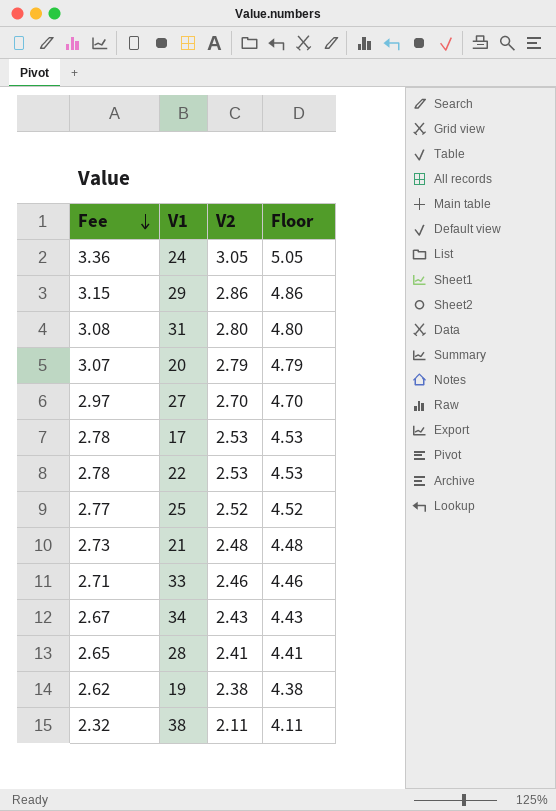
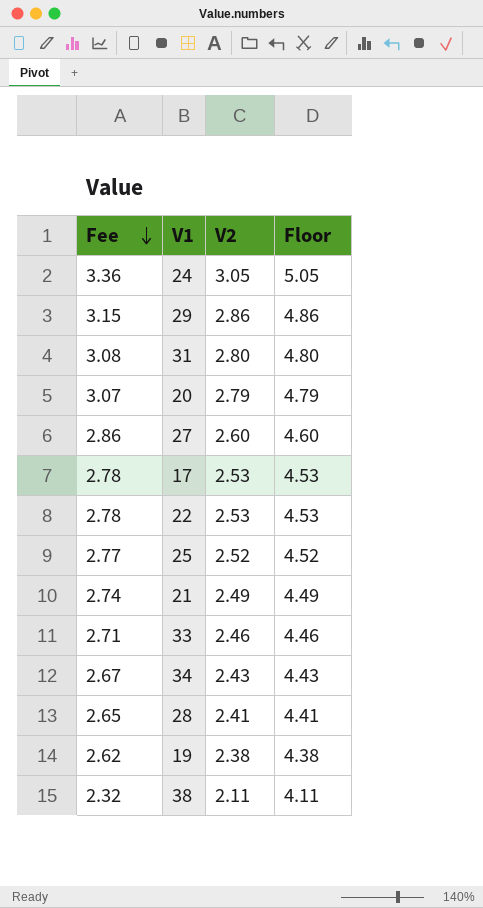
27 | Fee: 2.97 -> 2.86
27 | V2: 2.70 -> 2.60
27 | Floor: 4.70 -> 4.60
21 | Fee: 2.73 -> 2.74
21 | V2: 2.48 -> 2.49
21 | Floor: 4.48 -> 4.49

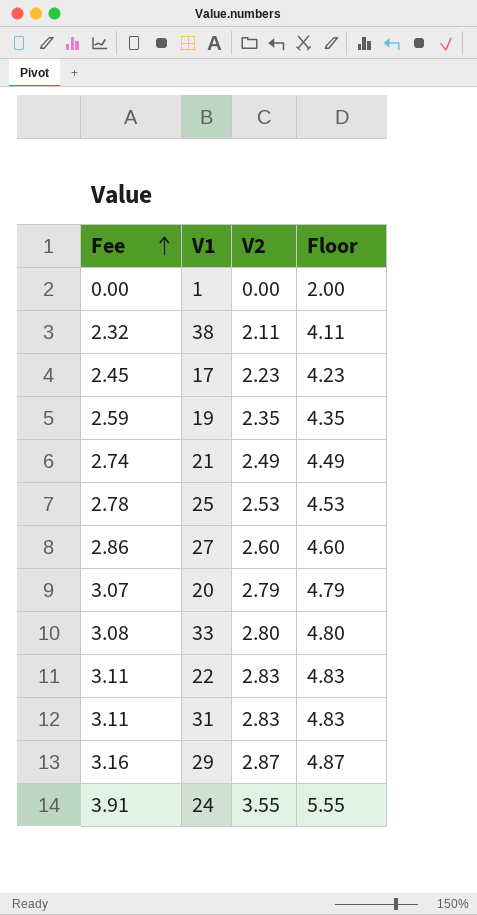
row order: Fee descending -> Fee ascending
row 34: 2.67 | 2.43 | 4.43 -> none
row 28: 2.65 | 2.41 | 4.41 -> none
row 1: none -> 0.00 | 0.00 | 2.00
17 | Fee: 2.78 -> 2.45
17 | V2: 2.53 -> 2.23
17 | Floor: 4.53 -> 4.23
19 | Fee: 2.62 -> 2.59
19 | V2: 2.38 -> 2.35
19 | Floor: 4.38 -> 4.35
25 | Fee: 2.77 -> 2.78
25 | V2: 2.52 -> 2.53
25 | Floor: 4.52 -> 4.53
33 | Fee: 2.71 -> 3.08
33 | V2: 2.46 -> 2.80
33 | Floor: 4.46 -> 4.80
22 | Fee: 2.78 -> 3.11
22 | V2: 2.53 -> 2.83
22 | Floor: 4.53 -> 4.83
31 | Fee: 3.08 -> 3.11
31 | V2: 2.80 -> 2.83
31 | Floor: 4.80 -> 4.83
29 | Fee: 3.15 -> 3.16
29 | V2: 2.86 -> 2.87
29 | Floor: 4.86 -> 4.87
24 | Fee: 3.36 -> 3.91
24 | V2: 3.05 -> 3.55
24 | Floor: 5.05 -> 5.55

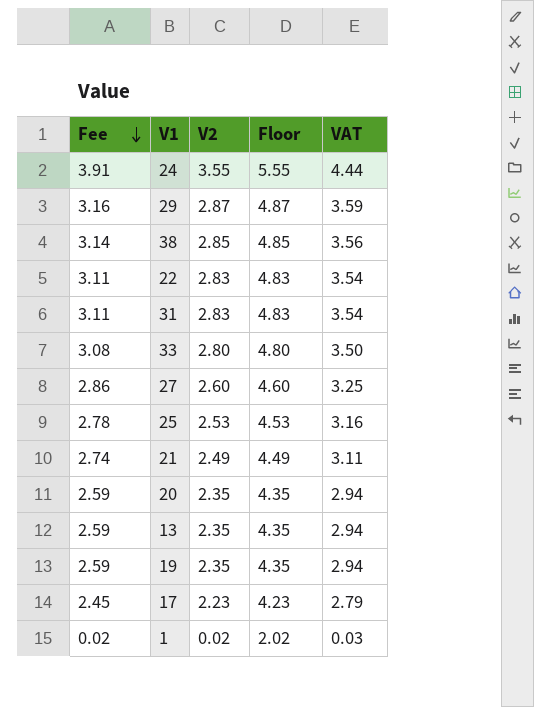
row order: Fee ascending -> Fee descending
column VAT | formula: none -> [V2] * 1.25
38 | Fee: 2.32 -> 3.14
38 | V2: 2.11 -> 2.85
38 | Floor: 4.11 -> 4.85
20 | Fee: 3.07 -> 2.59
20 | V2: 2.79 -> 2.35
20 | Floor: 4.79 -> 4.35
row 13: none -> 2.59 | 2.35 | 4.35 | 2.94
1 | Fee: 0.00 -> 0.02
1 | V2: 0.00 -> 0.02
1 | Floor: 2.00 -> 2.02

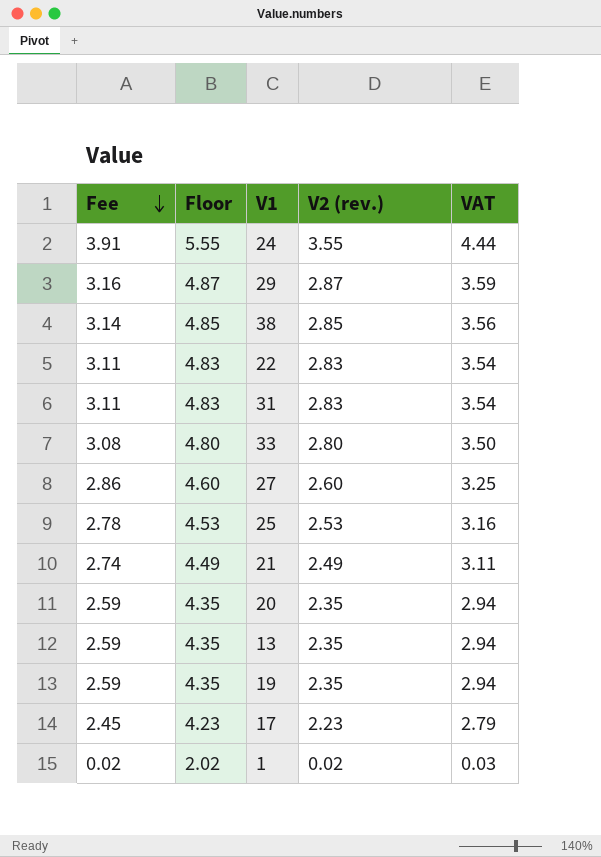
column Floor | position: 4 -> 2
column name: V2 -> V2 (rev.)

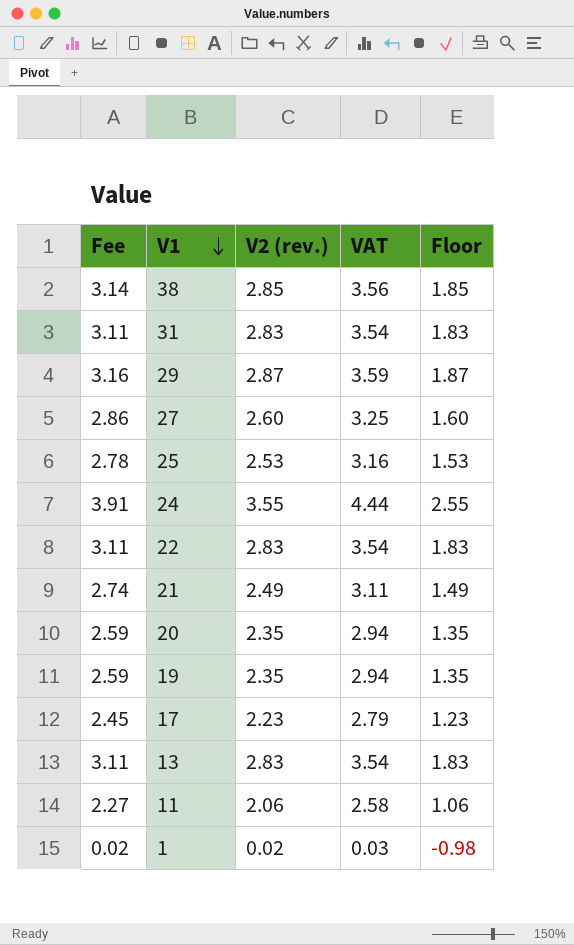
row order: Fee descending -> V1 descending
column Floor | formula: [V2 (rev.)] + 2 -> [V2 (rev.)] - 1
column Floor | position: 2 -> 5
row 33: 3.08 | 4.80 | 2.80 | 3.50 -> none
13 | Fee: 2.59 -> 3.11
13 | V2 (rev.): 2.35 -> 2.83
13 | VAT: 2.94 -> 3.54
row 11: none -> 2.27 | 2.06 | 2.58 | 1.06

